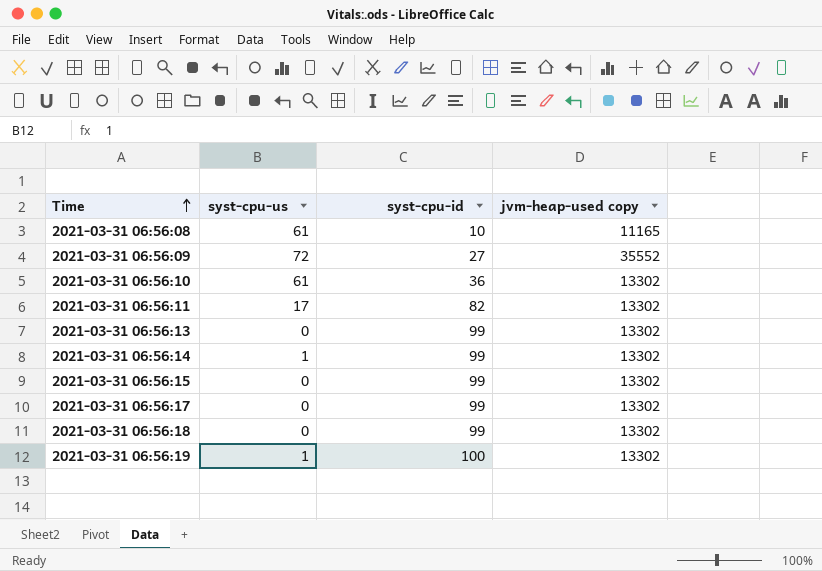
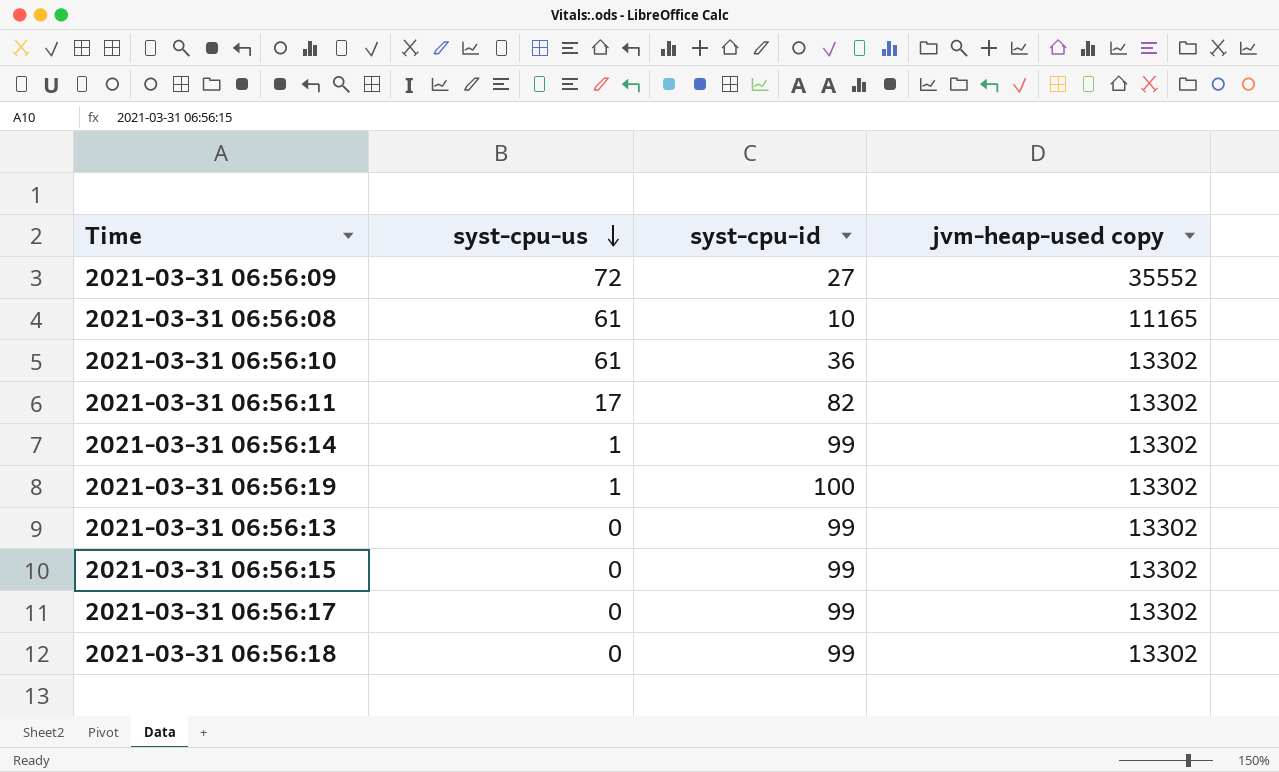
row order: Time ascending -> syst-cpu-us descending

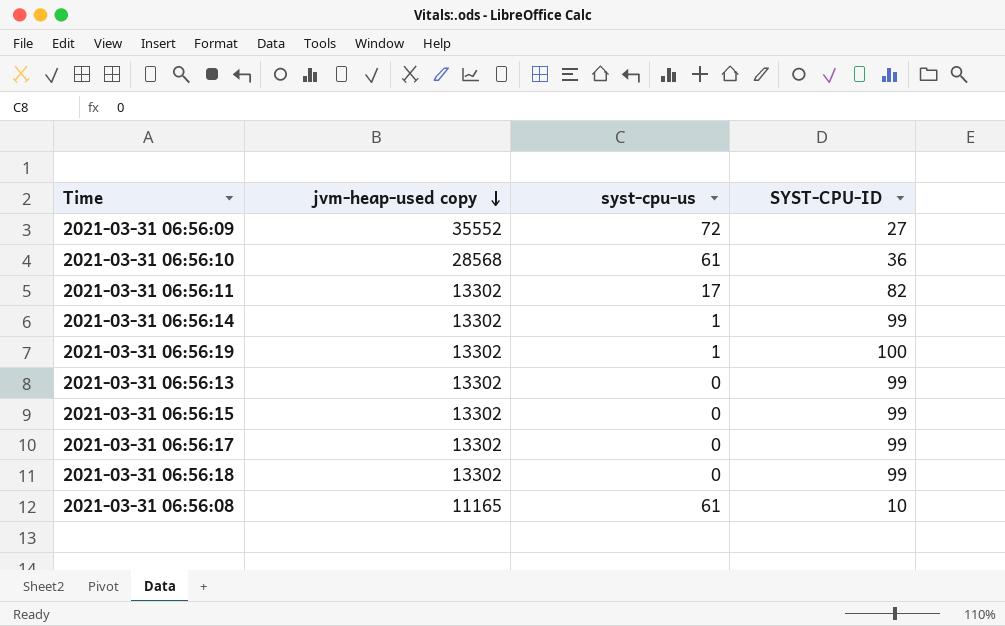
row order: syst-cpu-us descending -> jvm-heap-used copy descending
column jvm-heap-used copy | position: 4 -> 2
column name: syst-cpu-id -> SYST-CPU-ID
2021-03-31 06:56:10 | jvm-heap-used copy: 13302 -> 28568

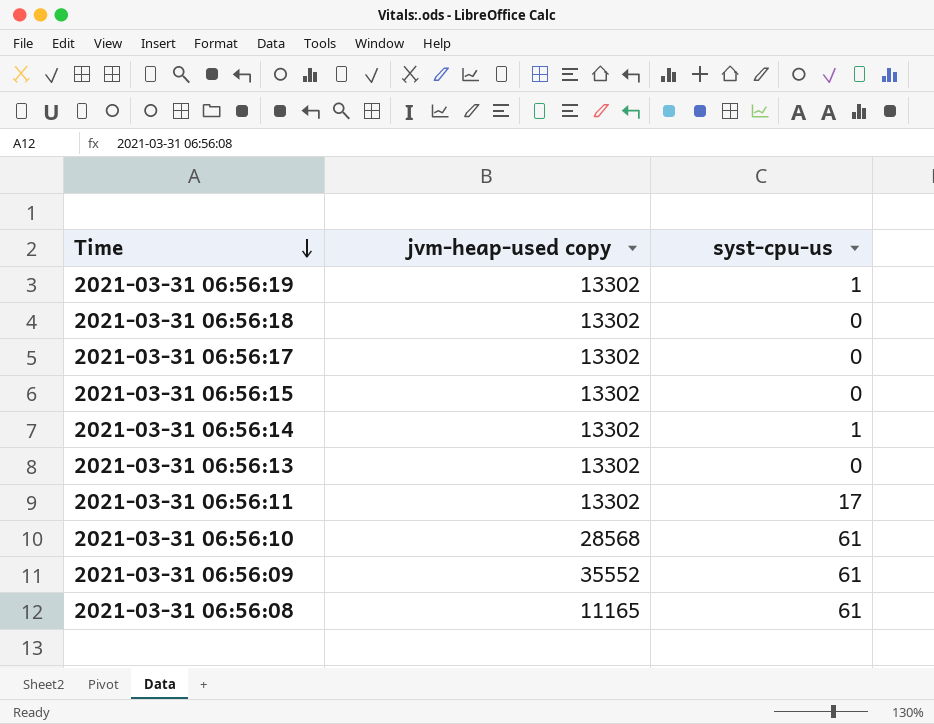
row order: jvm-heap-used copy descending -> Time descending
column SYST-CPU-ID | position: 4 -> none
2021-03-31 06:56:09 | syst-cpu-us: 72 -> 61

